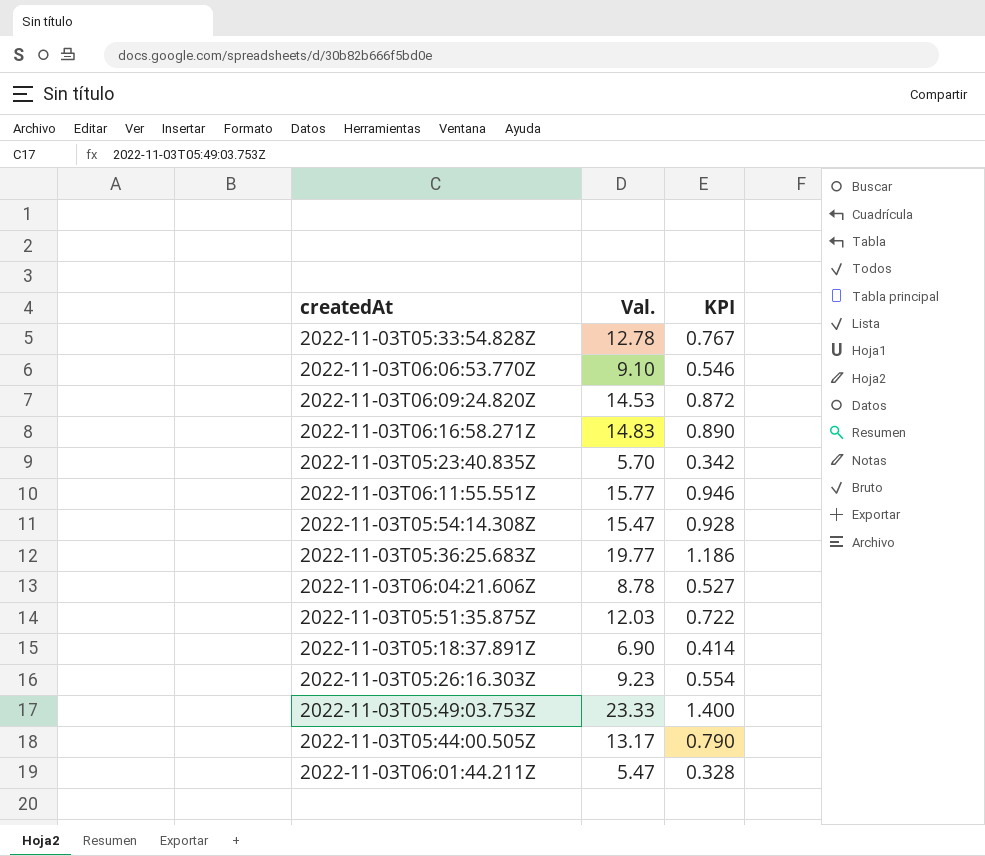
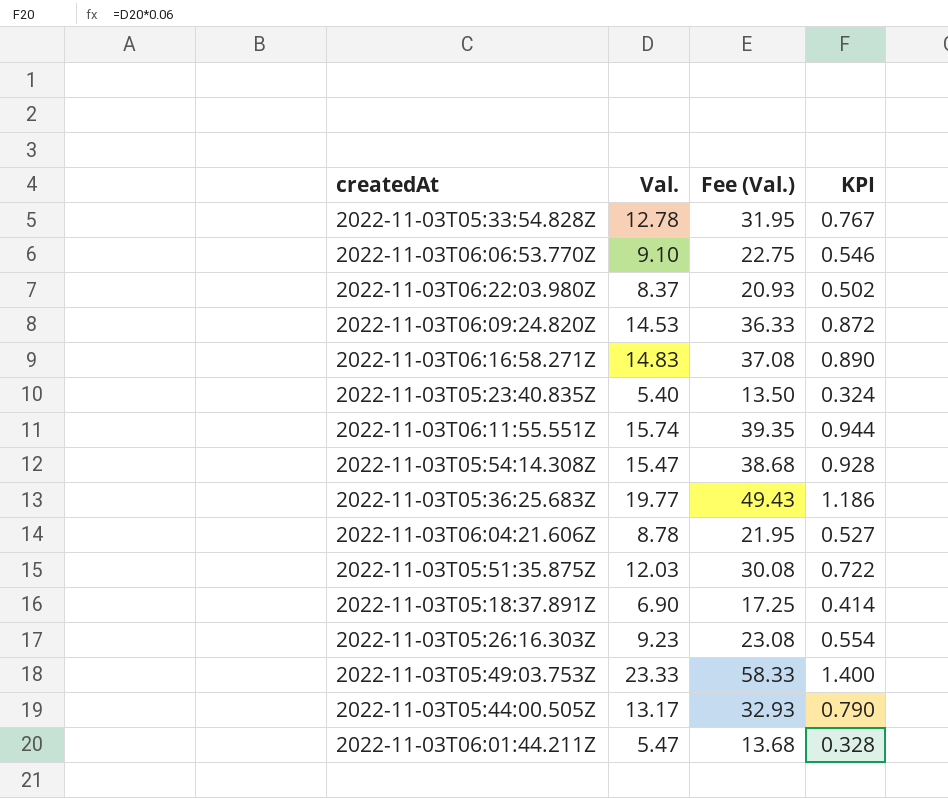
column Fee (Val.) | formula: none -> [Val.] * 2.5
row 2022-11-03T06:22:03.980Z: none -> 8.37 | 20.93 | 0.502
2022-11-03T05:23:40.835Z | Val.: 5.70 -> 5.40
2022-11-03T05:23:40.835Z | KPI: 0.342 -> 0.324
2022-11-03T06:11:55.551Z | Val.: 15.77 -> 15.74
2022-11-03T06:11:55.551Z | KPI: 0.946 -> 0.944

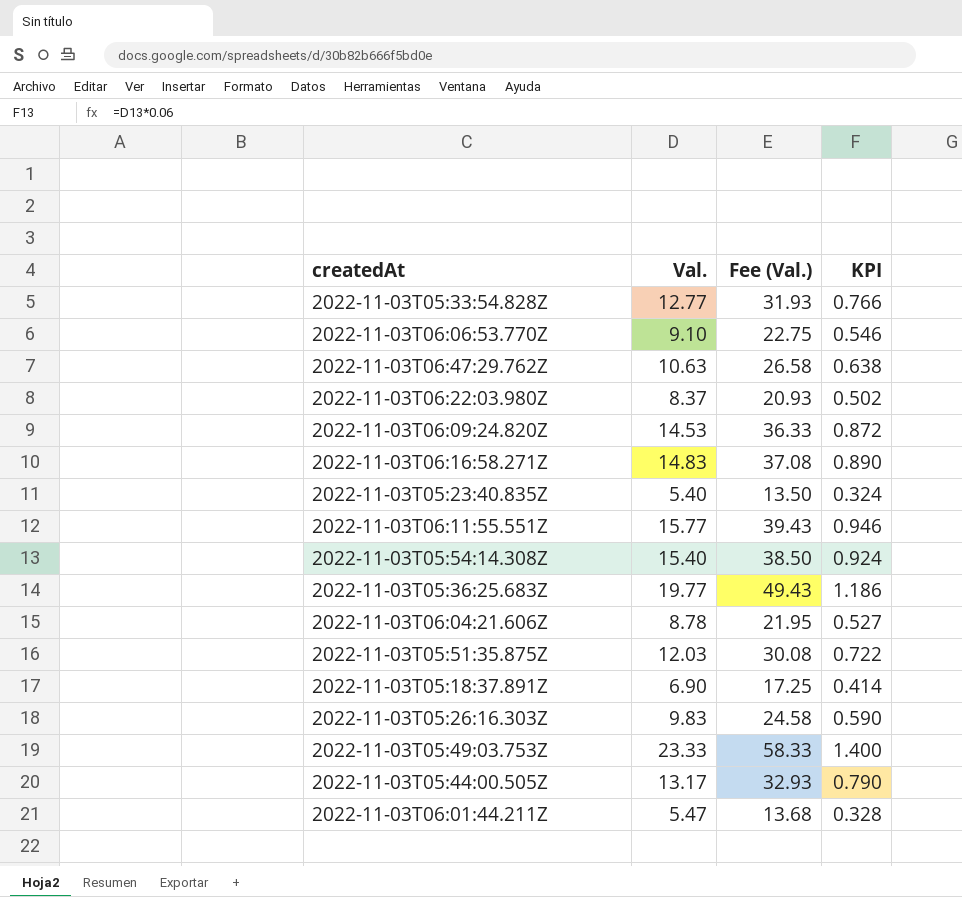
2022-11-03T05:33:54.828Z | Val.: 12.78 -> 12.77
2022-11-03T05:33:54.828Z | Fee (Val.): 31.95 -> 31.93
2022-11-03T05:33:54.828Z | KPI: 0.767 -> 0.766
row 2022-11-03T06:47:29.762Z: none -> 10.63 | 26.58 | 0.638
2022-11-03T06:11:55.551Z | Val.: 15.74 -> 15.77
2022-11-03T06:11:55.551Z | Fee (Val.): 39.35 -> 39.43
2022-11-03T06:11:55.551Z | KPI: 0.944 -> 0.946
2022-11-03T05:54:14.308Z | Val.: 15.47 -> 15.40
2022-11-03T05:54:14.308Z | Fee (Val.): 38.68 -> 38.50
2022-11-03T05:54:14.308Z | KPI: 0.928 -> 0.924
2022-11-03T05:26:16.303Z | Val.: 9.23 -> 9.83
2022-11-03T05:26:16.303Z | Fee (Val.): 23.08 -> 24.58
2022-11-03T05:26:16.303Z | KPI: 0.554 -> 0.590

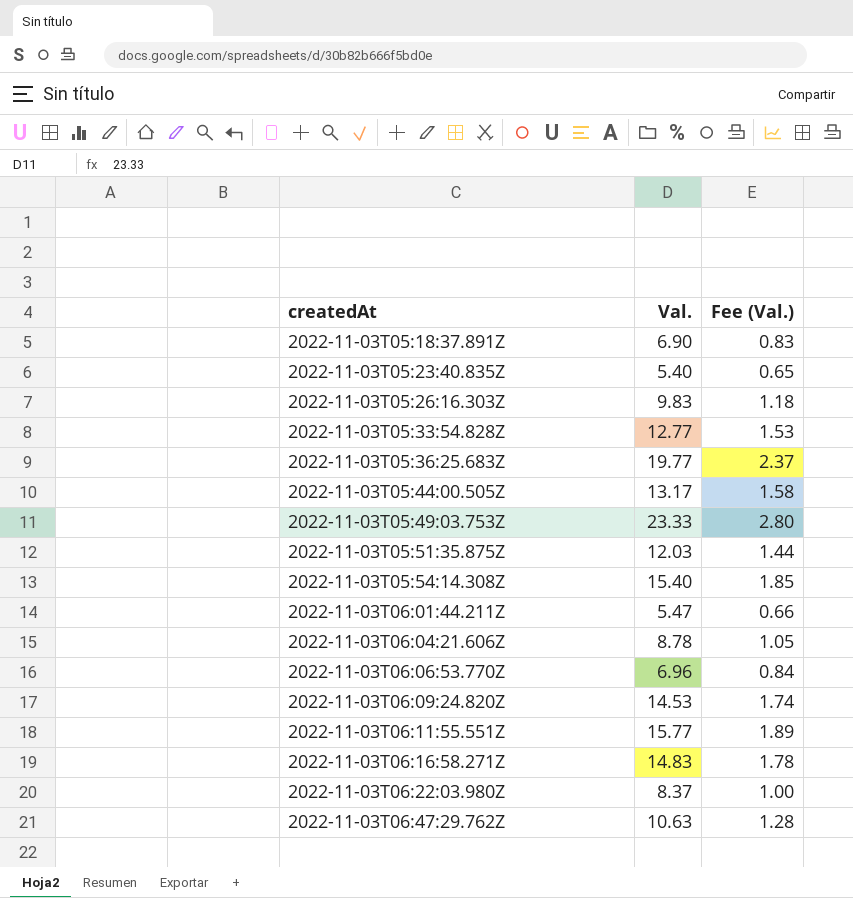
row order: none -> createdAt ascending
column KPI | formula: [Val.] * 0.06 -> none
column Fee (Val.) | formula: [Val.] * 2.5 -> [Val.] * 0.12
2022-11-03T06:06:53.770Z | Val.: 9.10 -> 6.96

